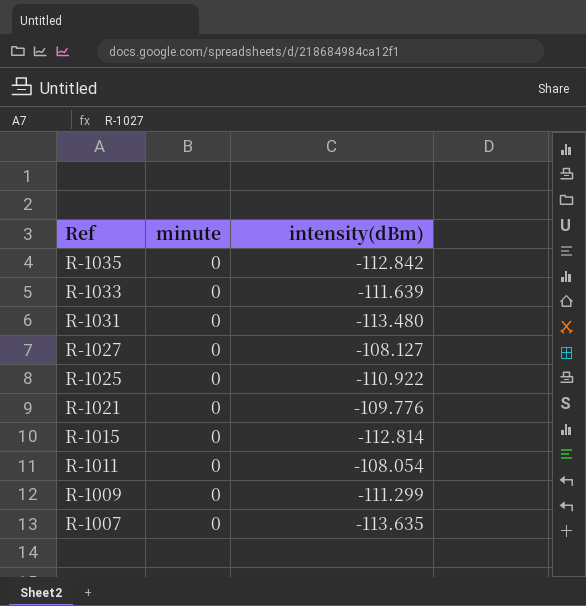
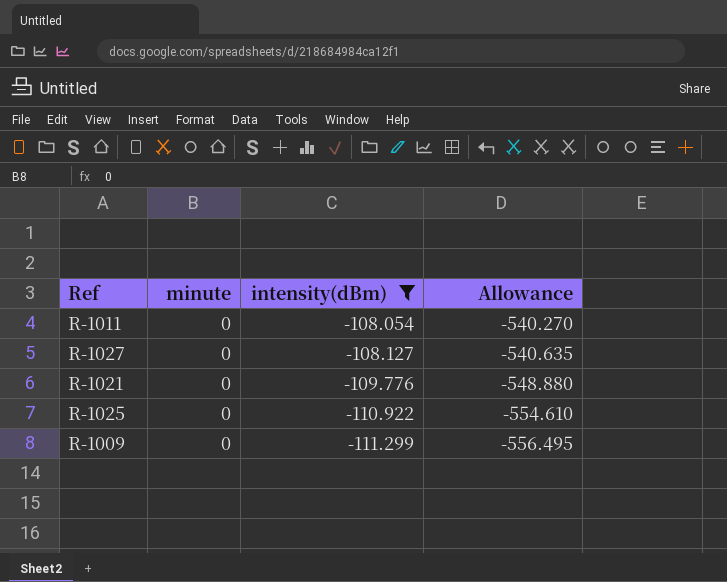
filter: none -> intensity(dBm) >= -111.299
row order: Ref descending -> intensity(dBm) descending
column Allowance | formula: none -> [intensity(dBm)] * 5

